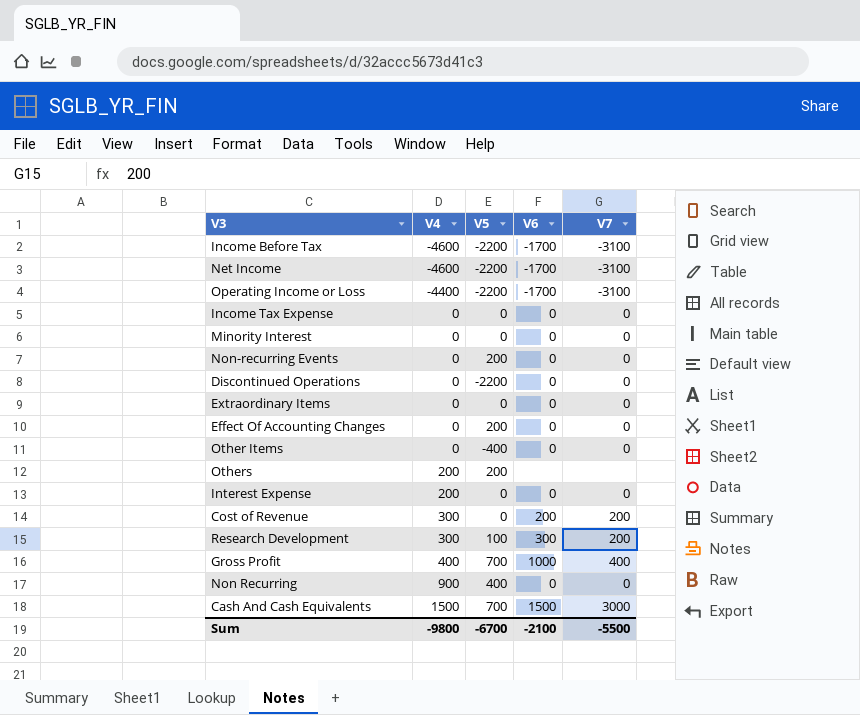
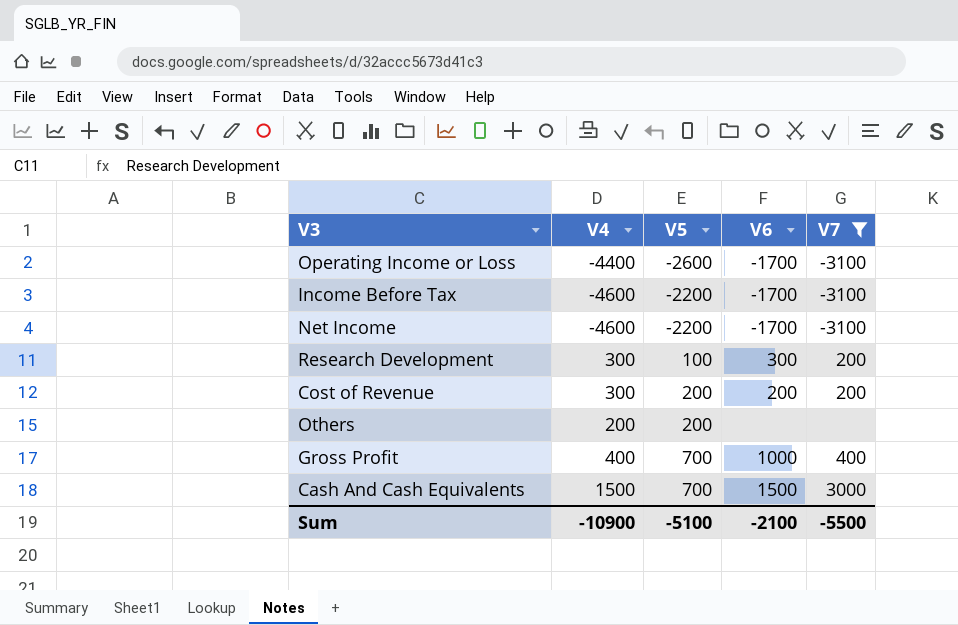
filter: none -> V7 != 0
row order: V4 ascending -> V5 ascending
Operating Income or Loss | V5: -2200 -> -2600
Cost of Revenue | V5: 0 -> 200
Sum | V4: -9800 -> -10900
Sum | V5: -6700 -> -5100

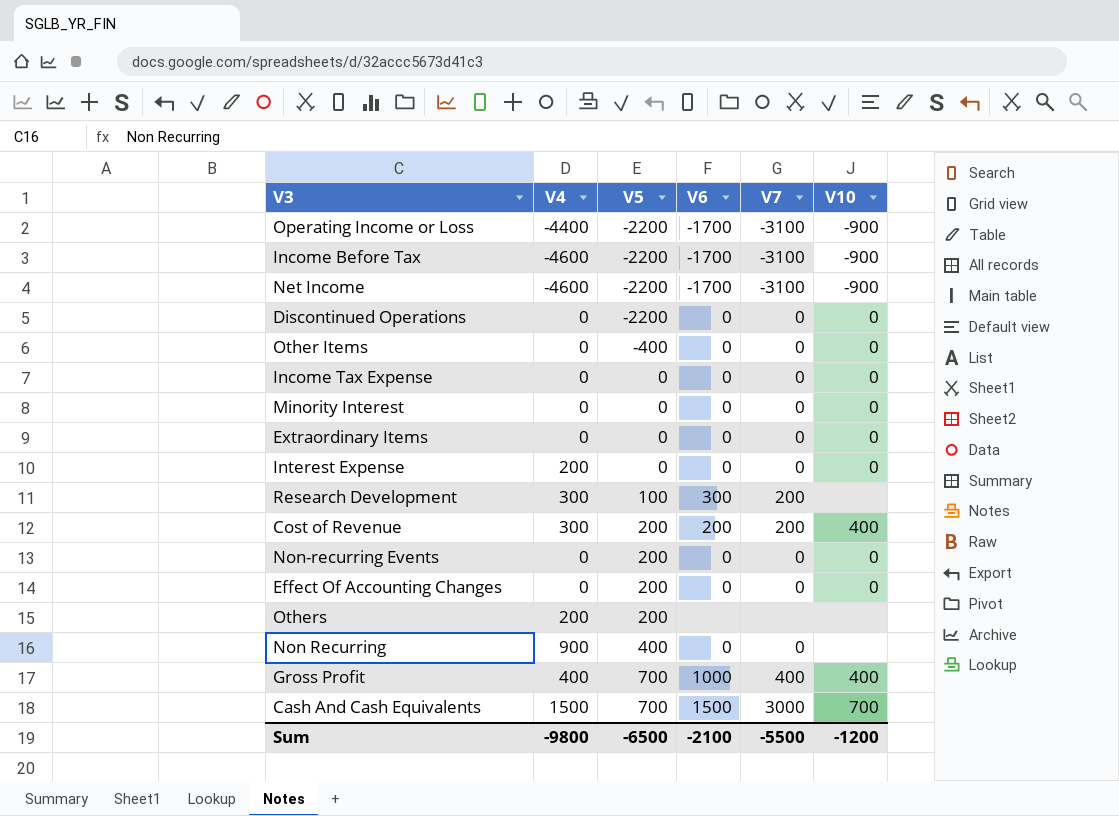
filter: V7 != 0 -> none
column V10 | position: none -> 6
Operating Income or Loss | V5: -2600 -> -2200
Sum | V4: -10900 -> -9800
Sum | V5: -5100 -> -6500

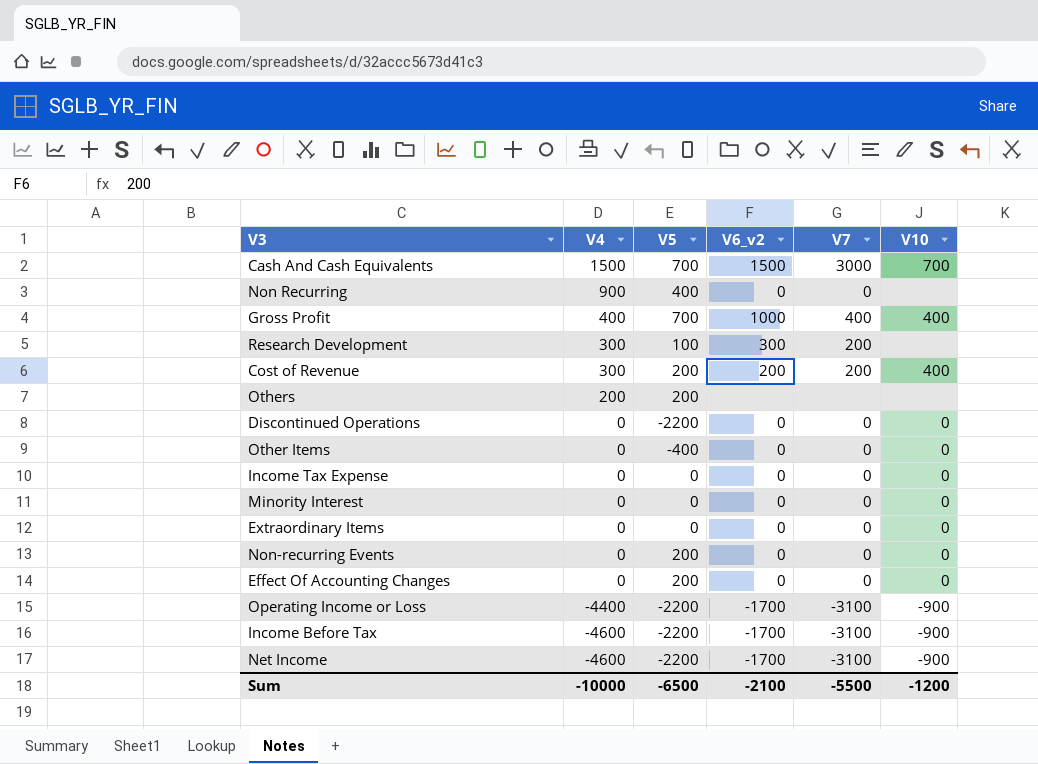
row order: V5 ascending -> V4 descending
column name: V6 -> V6_v2
row Interest Expense: 200 | 0 | 0 | 0 | 0 -> none
Sum | V4: -9800 -> -10000

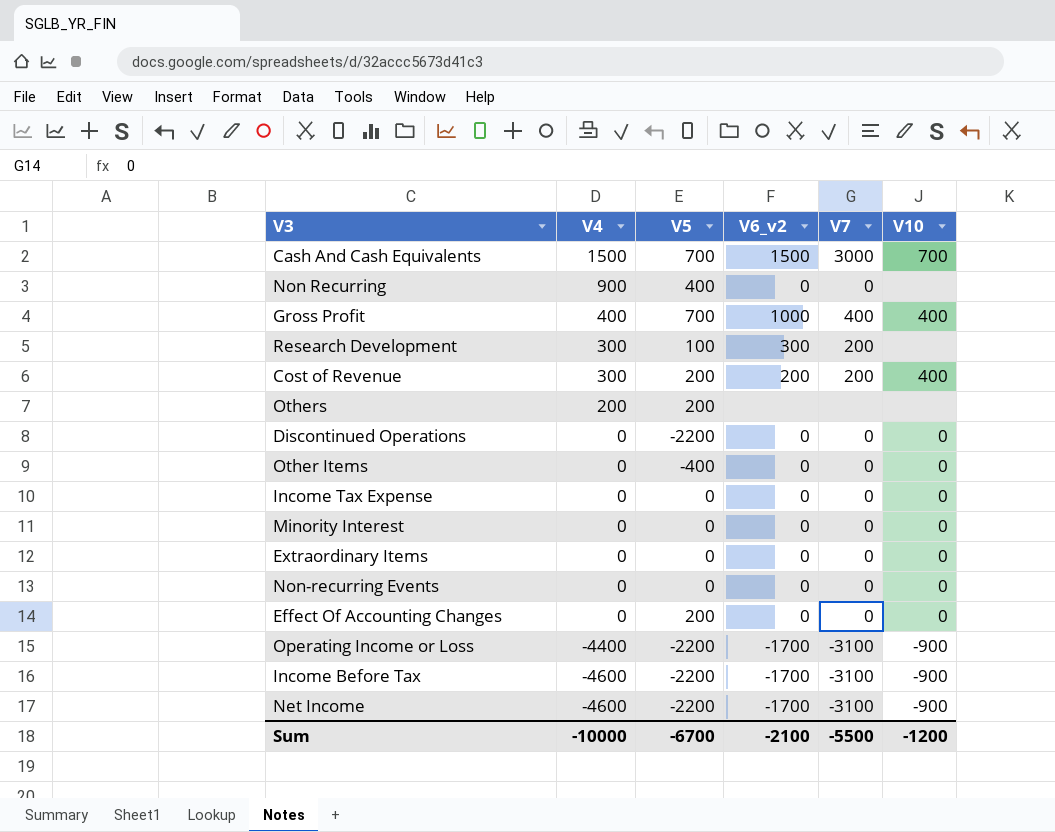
Non-recurring Events | V5: 200 -> 0
Sum | V5: -6500 -> -6700

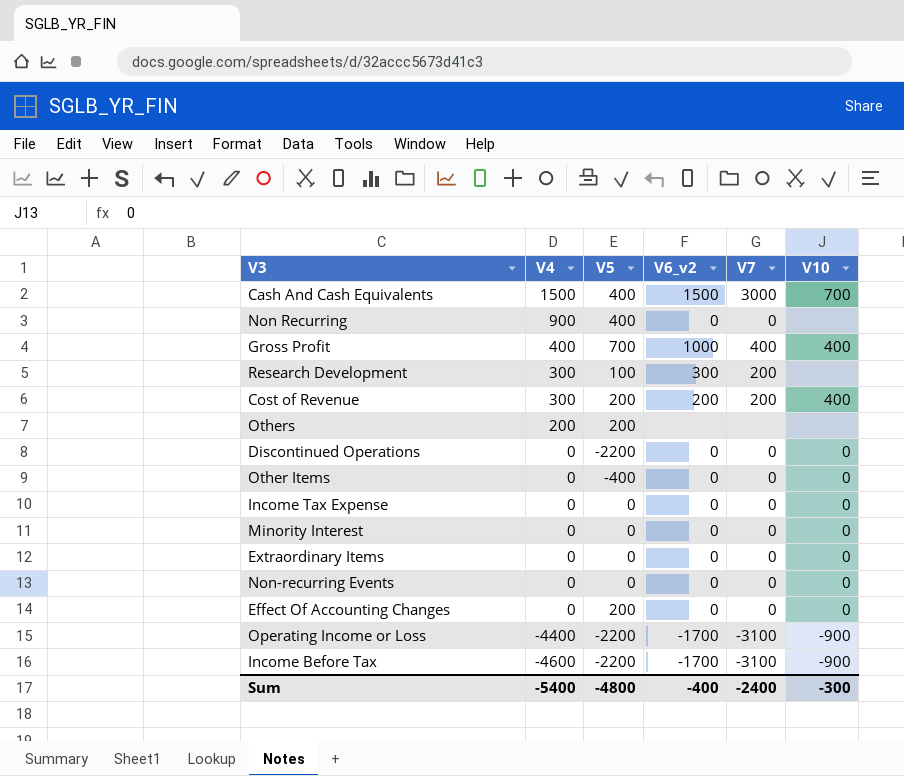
row Net Income: -4600 | -2200 | -1700 | -3100 | -900 -> none
Cash And Cash Equivalents | V5: 700 -> 400
Sum | V4: -10000 -> -5400
Sum | V5: -6700 -> -4800
Sum | V6_v2: -2100 -> -400
Sum | V7: -5500 -> -2400
Sum | V10: -1200 -> -300

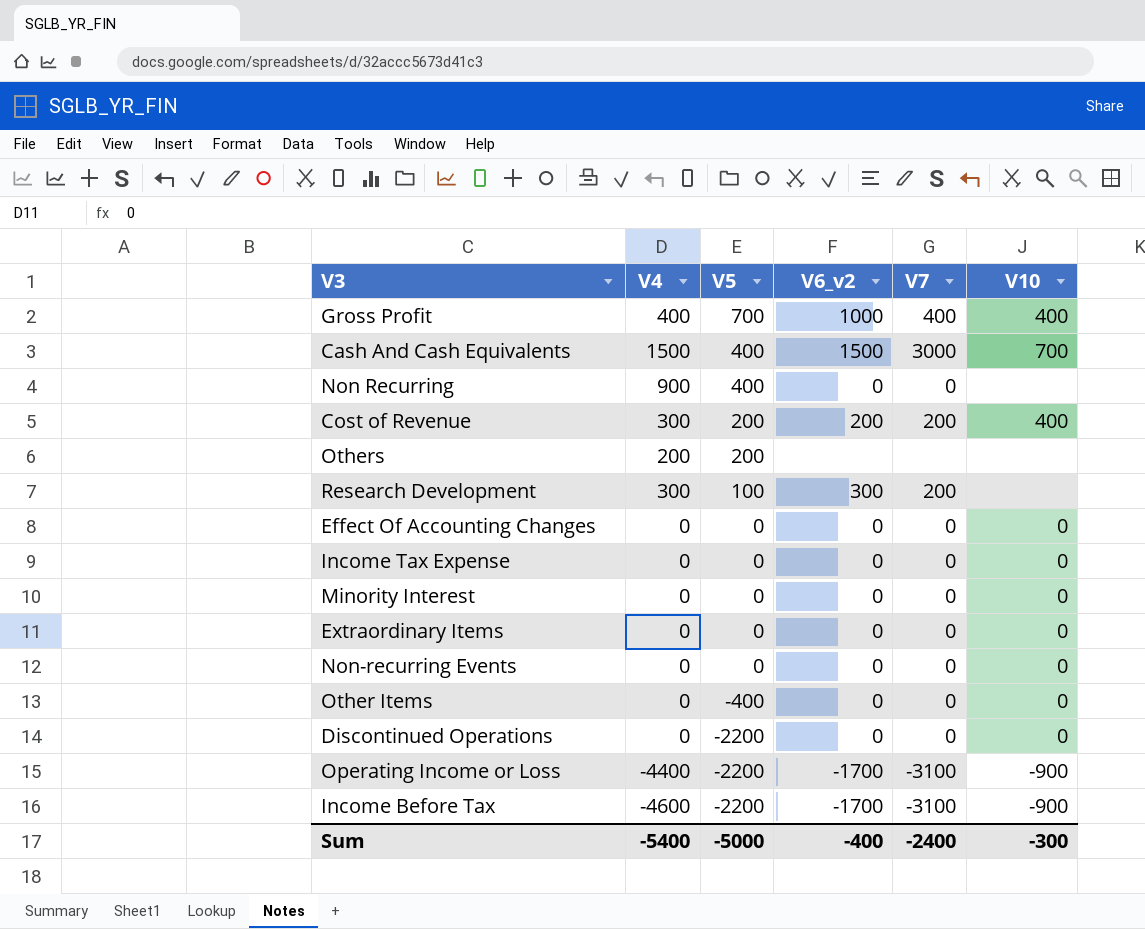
row order: V4 descending -> V5 descending
Effect Of Accounting Changes | V5: 200 -> 0
Sum | V5: -4800 -> -5000

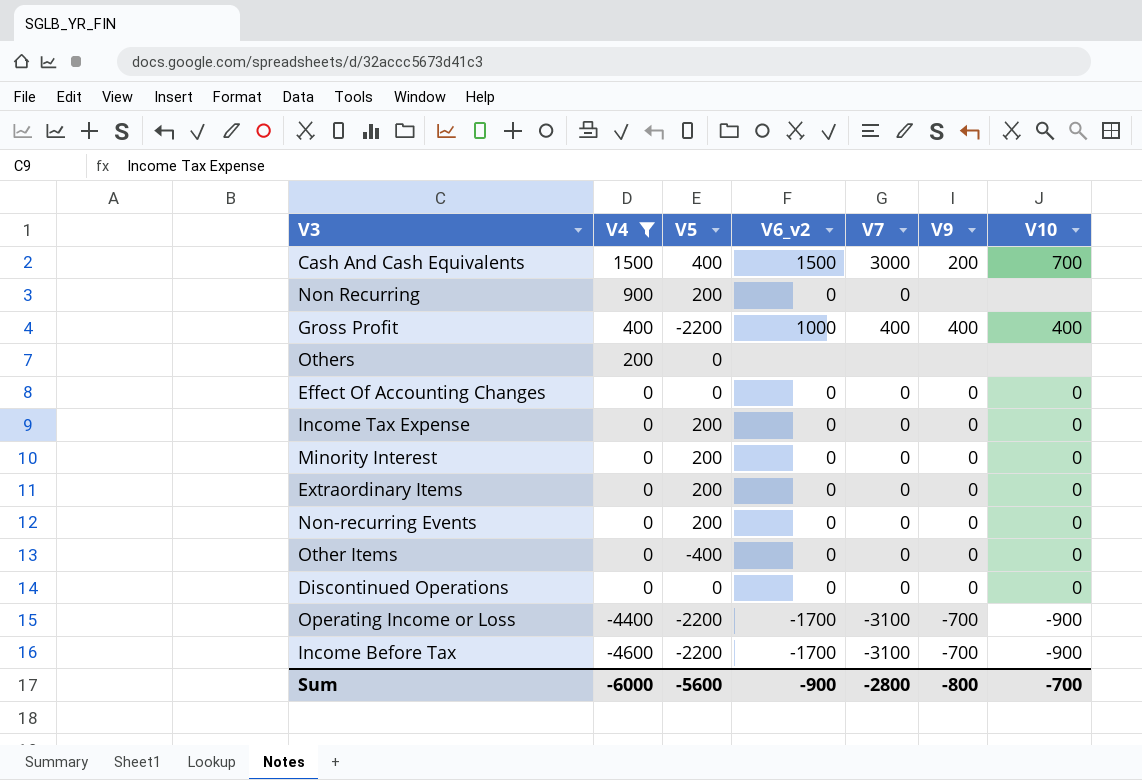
filter: none -> V4 != 300
row order: V5 descending -> V4 descending
column V9 | position: none -> 6
Non Recurring | V5: 400 -> 200
Gross Profit | V5: 700 -> -2200
Others | V5: 200 -> 0
Income Tax Expense | V5: 0 -> 200
Minority Interest | V5: 0 -> 200
Extraordinary Items | V5: 0 -> 200
Non-recurring Events | V5: 0 -> 200
Discontinued Operations | V5: -2200 -> 0
Sum | V4: -5400 -> -6000
Sum | V5: -5000 -> -5600
Sum | V6_v2: -400 -> -900
Sum | V7: -2400 -> -2800
Sum | V10: -300 -> -700

